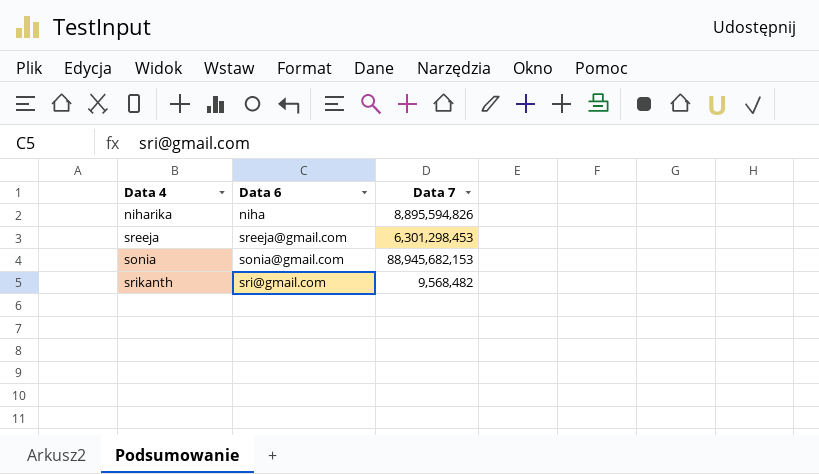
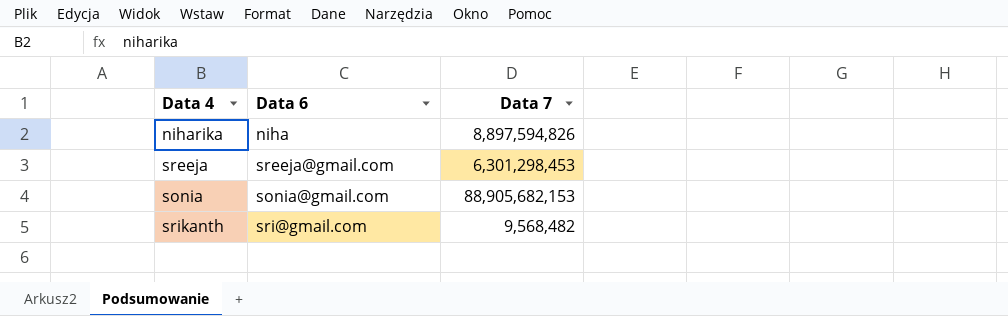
niharika | Data 7: 8,895,594,826 -> 8,897,594,826
sonia | Data 7: 88,945,682,153 -> 88,905,682,153

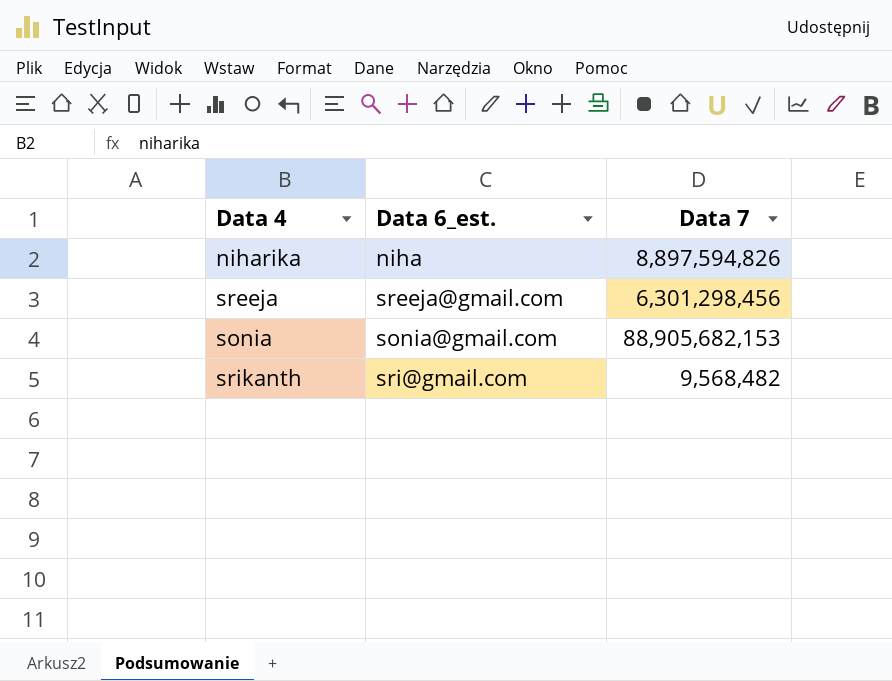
column name: Data 6 -> Data 6_est.
sreeja | Data 7: 6,301,298,453 -> 6,301,298,456

